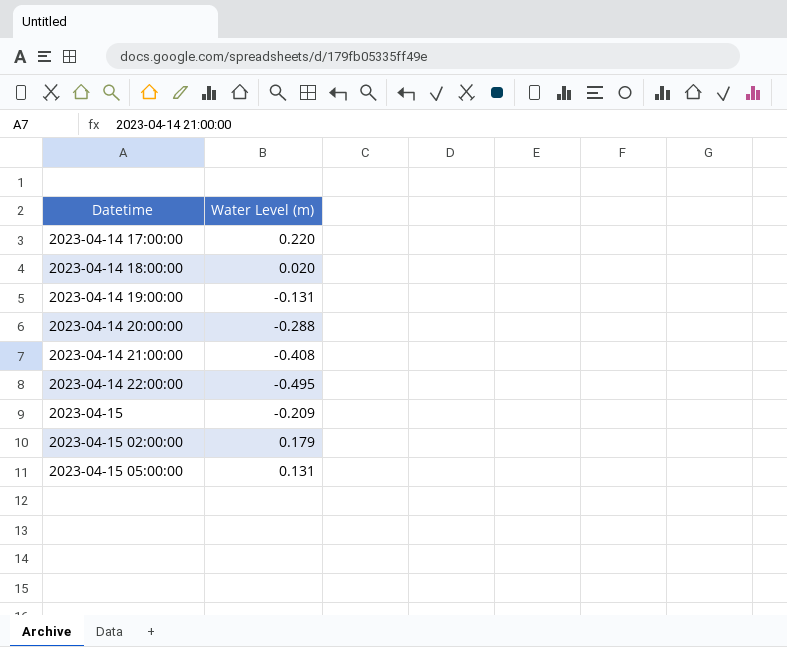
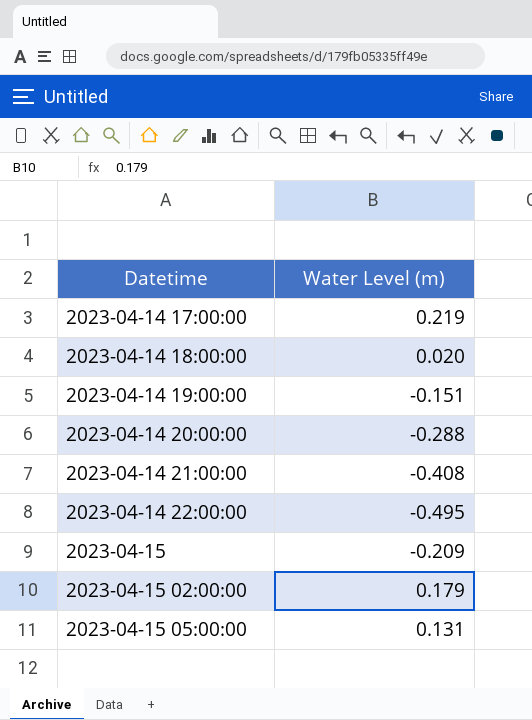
2023-04-14 17:00:00 | Water Level (m): 0.220 -> 0.219
2023-04-14 19:00:00 | Water Level (m): -0.131 -> -0.151

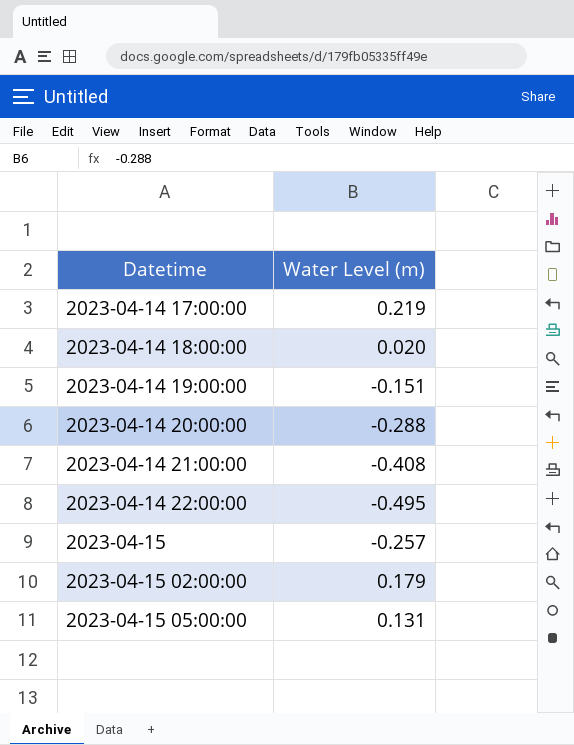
2023-04-15 | Water Level (m): -0.209 -> -0.257

